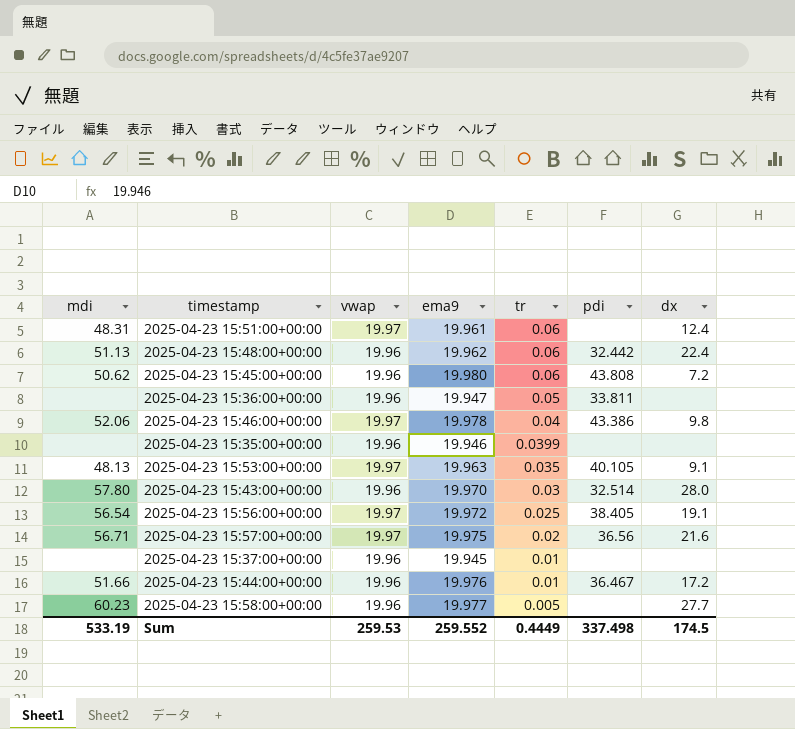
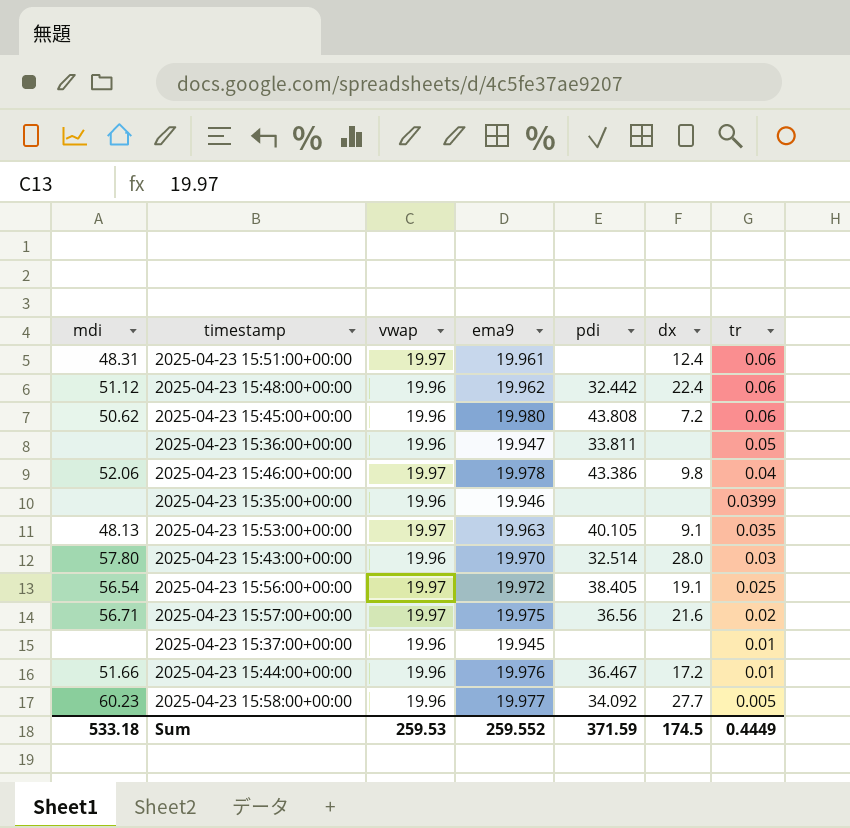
column tr | position: 5 -> 7
2025-04-23 15:48:00+00:00 | mdi: 51.13 -> 51.12
2025-04-23 15:58:00+00:00 | pdi: none -> 34.092
Sum | mdi: 533.19 -> 533.18
Sum | pdi: 337.498 -> 371.59

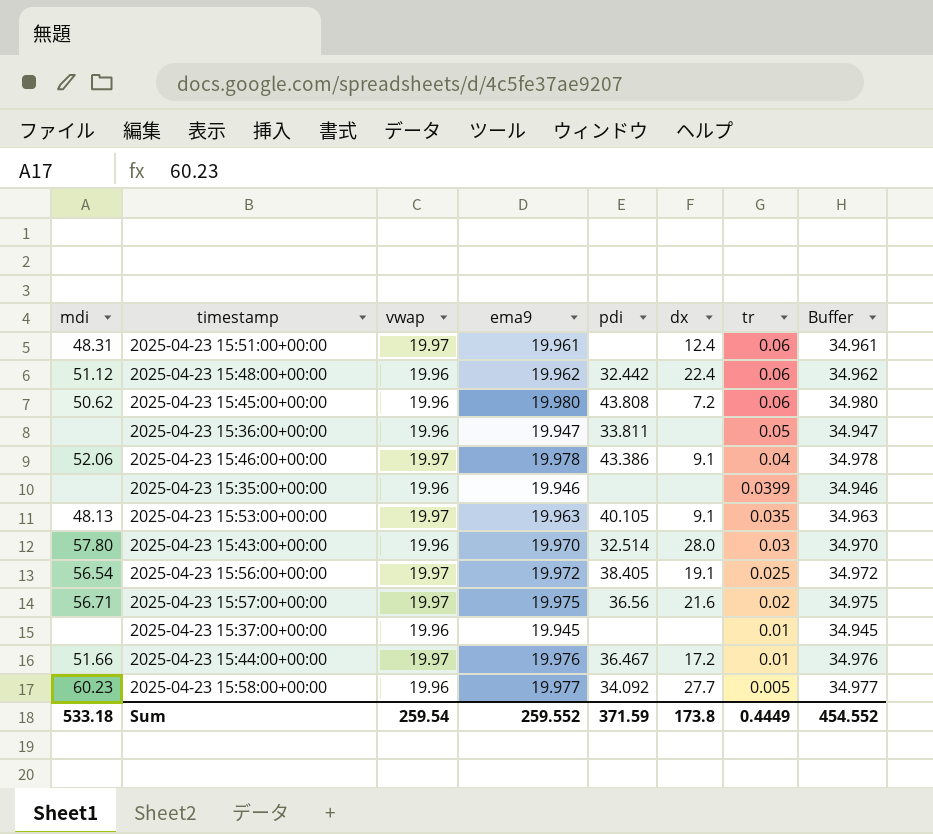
column Buffer | formula: none -> [ema9] + 15
2025-04-23 15:46:00+00:00 | dx: 9.8 -> 9.1
2025-04-23 15:44:00+00:00 | vwap: 19.96 -> 19.97
Sum | vwap: 259.53 -> 259.54
Sum | dx: 174.5 -> 173.8

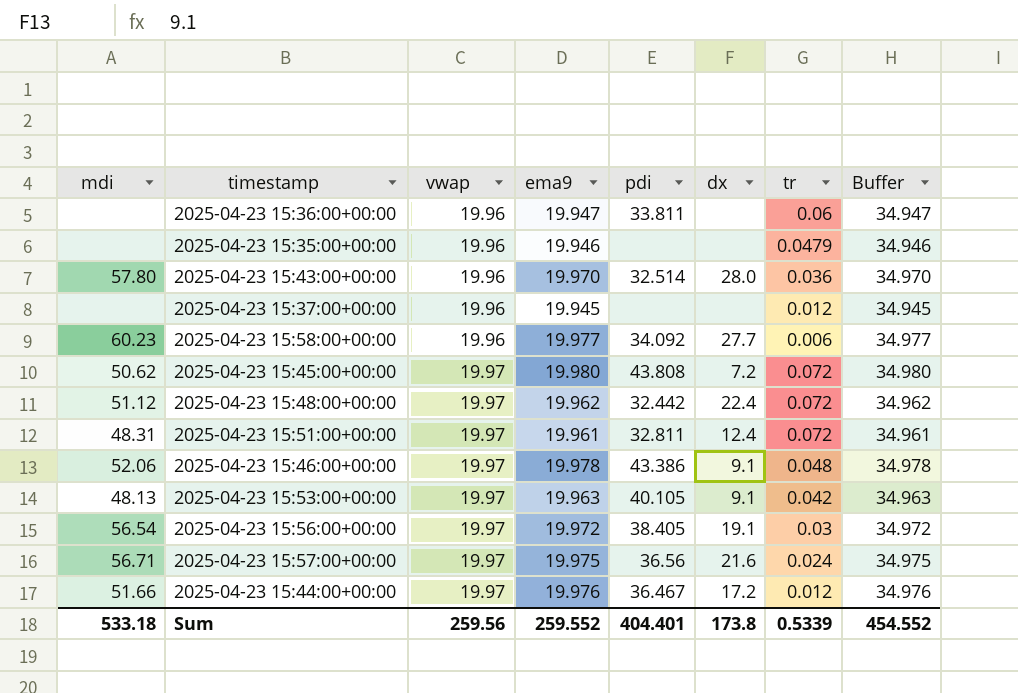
row order: tr descending -> vwap ascending
2025-04-23 15:36:00+00:00 | tr: 0.05 -> 0.06
2025-04-23 15:35:00+00:00 | tr: 0.0399 -> 0.0479
2025-04-23 15:43:00+00:00 | tr: 0.03 -> 0.036
2025-04-23 15:37:00+00:00 | tr: 0.01 -> 0.012
2025-04-23 15:58:00+00:00 | tr: 0.005 -> 0.006
2025-04-23 15:45:00+00:00 | vwap: 19.96 -> 19.97
2025-04-23 15:45:00+00:00 | tr: 0.06 -> 0.072
2025-04-23 15:48:00+00:00 | vwap: 19.96 -> 19.97
2025-04-23 15:48:00+00:00 | tr: 0.06 -> 0.072
2025-04-23 15:51:00+00:00 | pdi: none -> 32.811
2025-04-23 15:51:00+00:00 | tr: 0.06 -> 0.072
2025-04-23 15:46:00+00:00 | tr: 0.04 -> 0.048
2025-04-23 15:53:00+00:00 | tr: 0.035 -> 0.042
2025-04-23 15:56:00+00:00 | tr: 0.025 -> 0.03
2025-04-23 15:57:00+00:00 | tr: 0.02 -> 0.024
2025-04-23 15:44:00+00:00 | tr: 0.01 -> 0.012
Sum | vwap: 259.54 -> 259.56
Sum | pdi: 371.59 -> 404.401
Sum | tr: 0.4449 -> 0.5339

